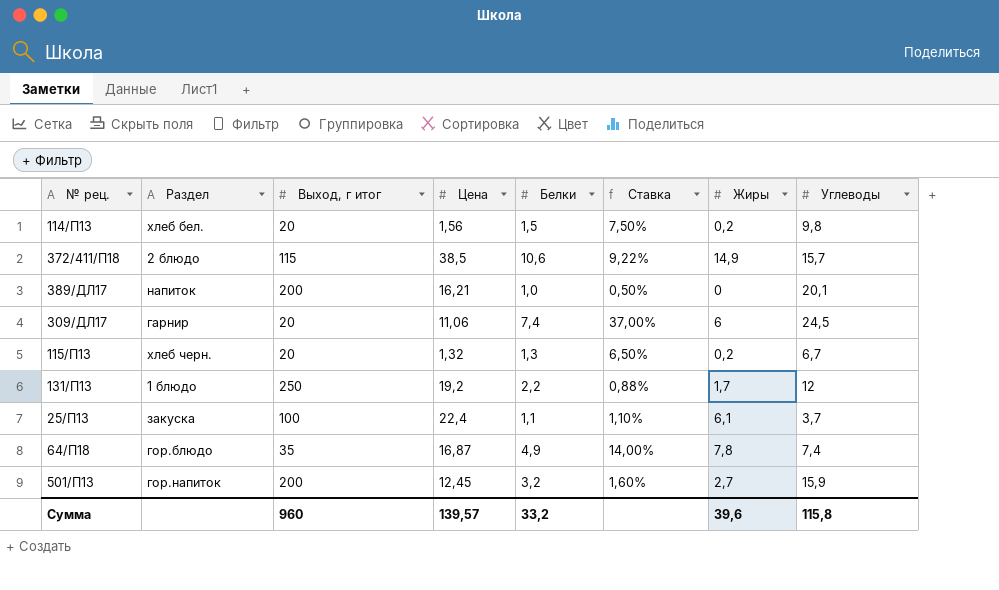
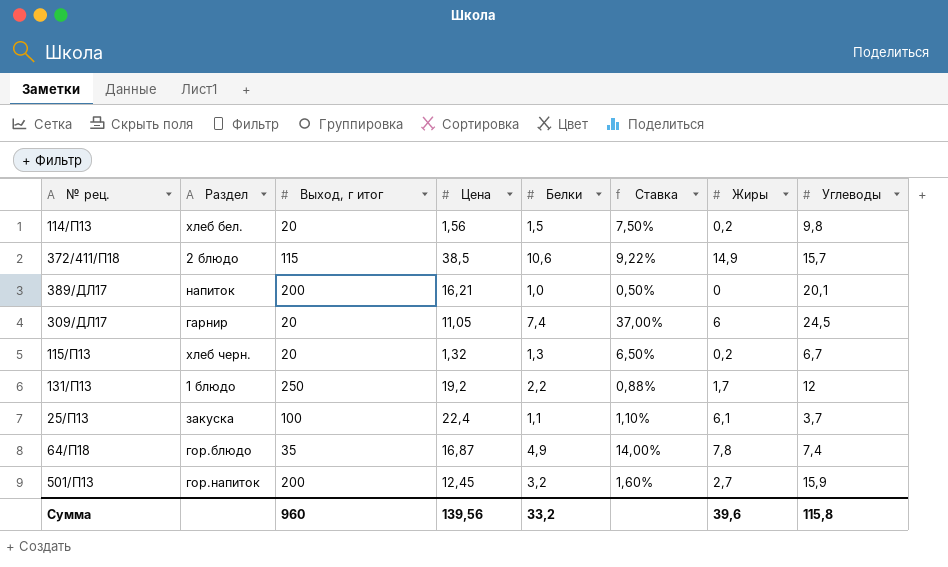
309/ДЛ17 | Цена: 11,06 -> 11,05
Сумма | Цена: 139,57 -> 139,56

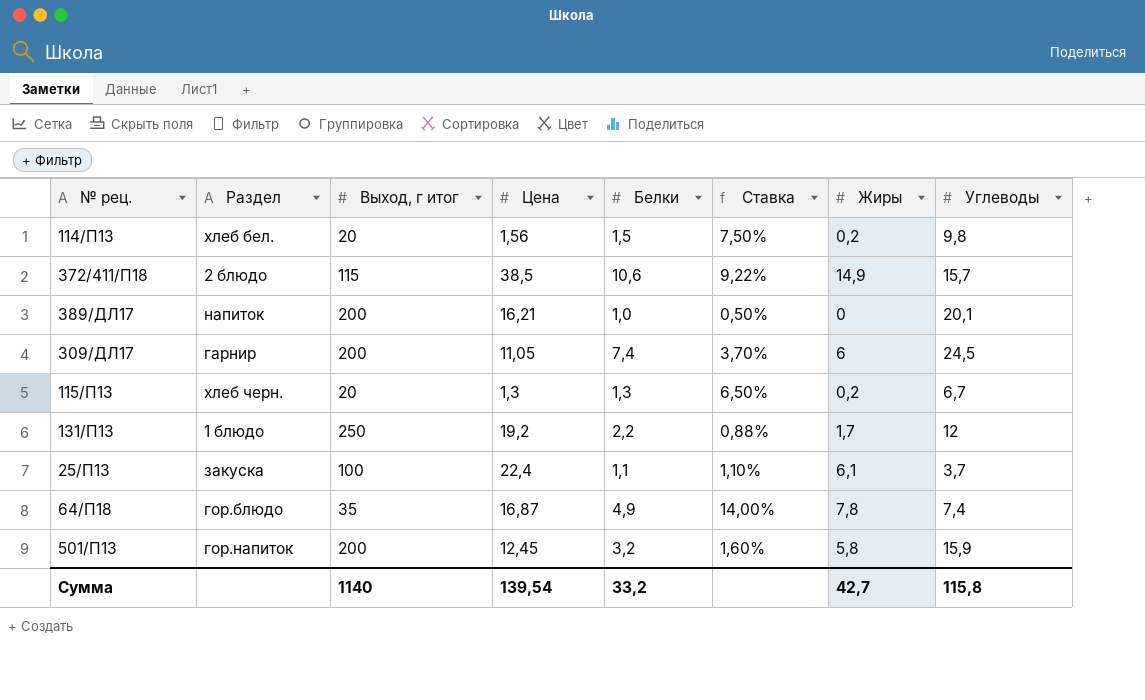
309/ДЛ17 | Выход, г итог: 20 -> 200
309/ДЛ17 | Ставка: 37,00% -> 3,70%
115/П13 | Цена: 1,32 -> 1,3
501/П13 | Жиры: 2,7 -> 5,8
Сумма | Выход, г итог: 960 -> 1140
Сумма | Цена: 139,56 -> 139,54
Сумма | Жиры: 39,6 -> 42,7

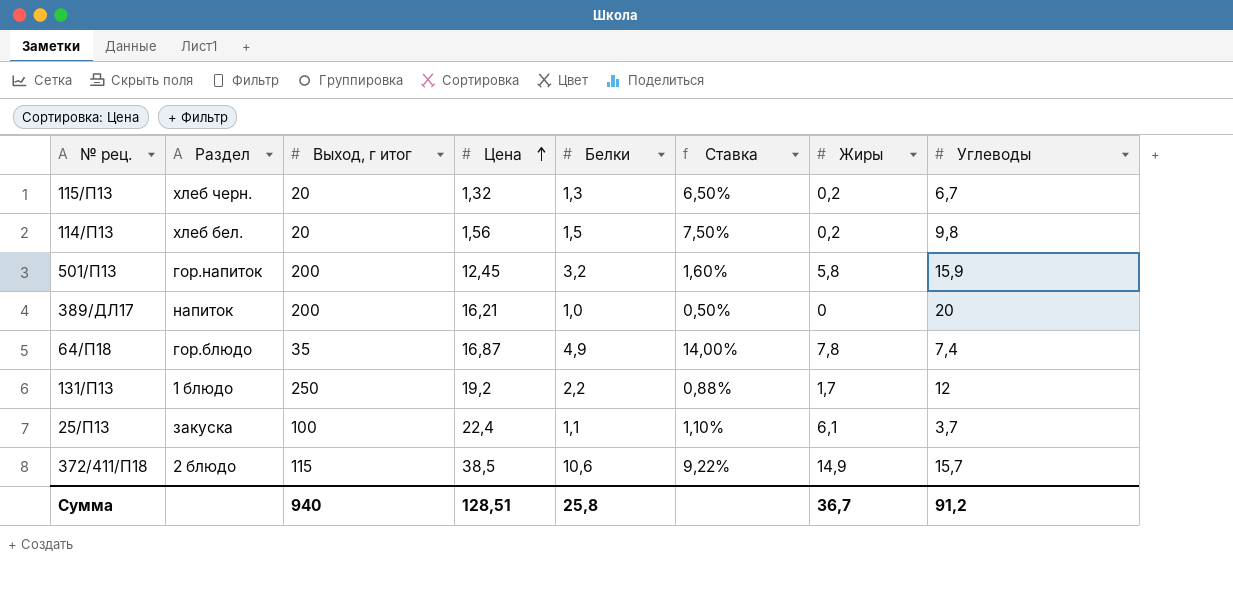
row order: none -> Цена ascending
row 309/ДЛ17: гарнир | 200 | 11,05 | 7,4 | 3,70% | 6 | 24,5 -> none
115/П13 | Цена: 1,3 -> 1,32
389/ДЛ17 | Углеводы: 20,1 -> 20
Сумма | Выход, г итог: 1140 -> 940
Сумма | Цена: 139,54 -> 128,51
Сумма | Белки: 33,2 -> 25,8
Сумма | Жиры: 42,7 -> 36,7
Сумма | Углеводы: 115,8 -> 91,2

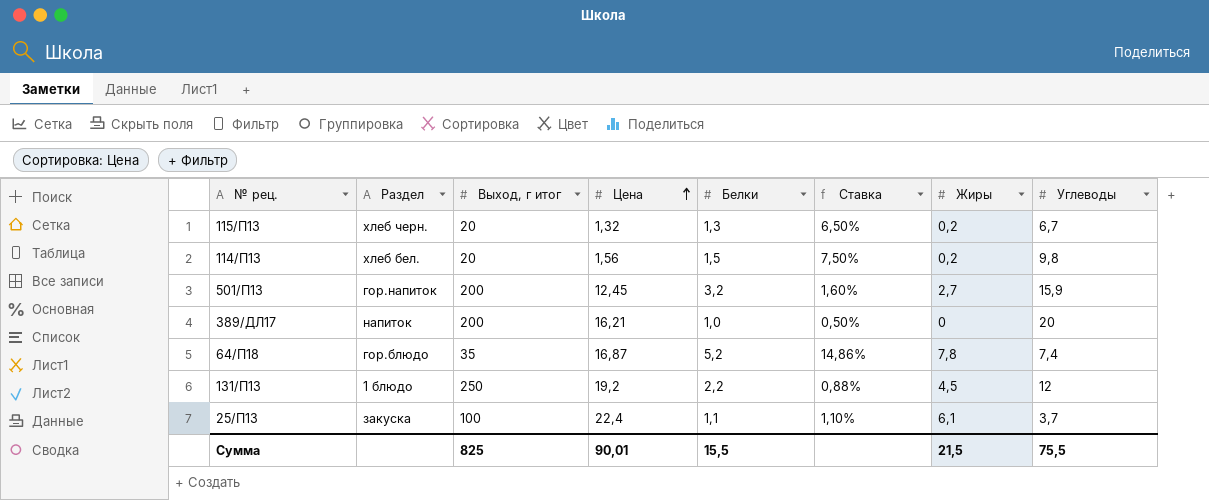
row 372/411/П18: 2 блюдо | 115 | 38,5 | 10,6 | 9,22% | 14,9 | 15,7 -> none
501/П13 | Жиры: 5,8 -> 2,7
64/П18 | Белки: 4,9 -> 5,2
64/П18 | Ставка: 14,00% -> 14,86%
131/П13 | Жиры: 1,7 -> 4,5
Сумма | Выход, г итог: 940 -> 825
Сумма | Цена: 128,51 -> 90,01
Сумма | Белки: 25,8 -> 15,5
Сумма | Жиры: 36,7 -> 21,5
Сумма | Углеводы: 91,2 -> 75,5

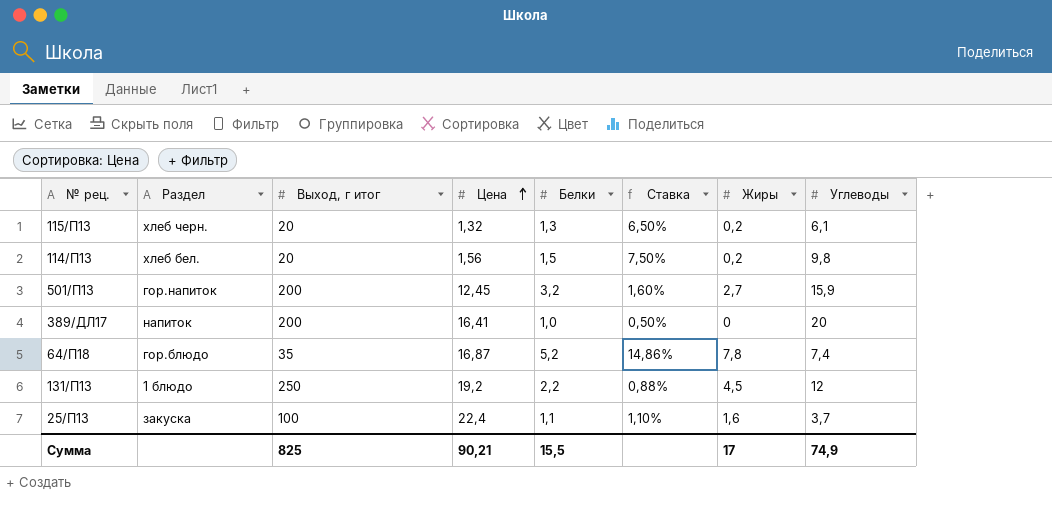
115/П13 | Углеводы: 6,7 -> 6,1
389/ДЛ17 | Цена: 16,21 -> 16,41
25/П13 | Жиры: 6,1 -> 1,6
Сумма | Цена: 90,01 -> 90,21
Сумма | Жиры: 21,5 -> 17
Сумма | Углеводы: 75,5 -> 74,9

